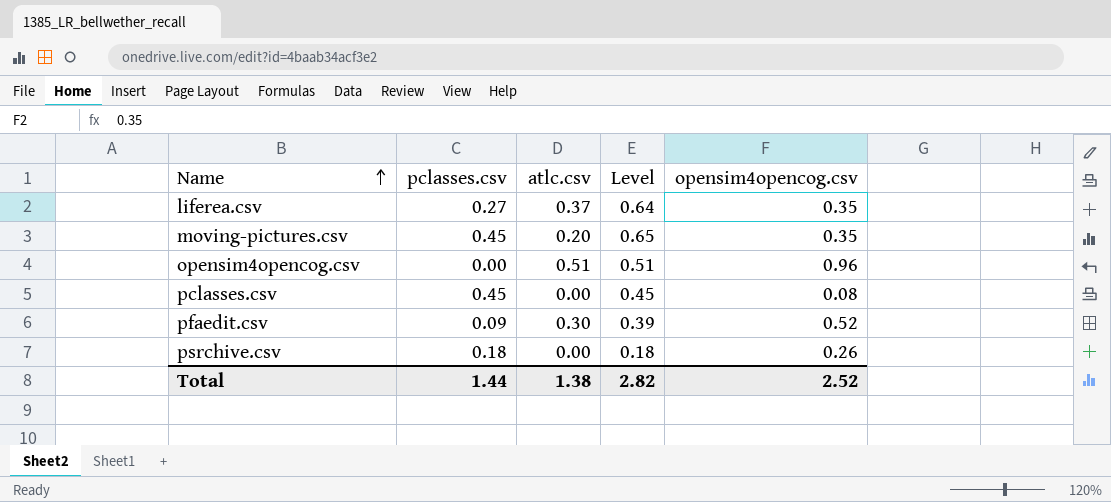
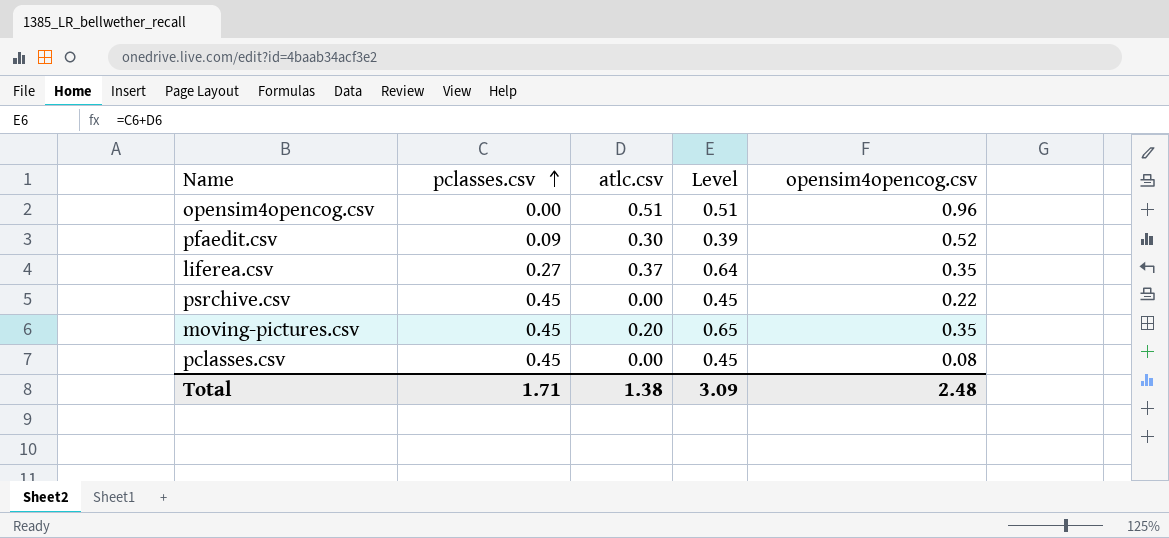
row order: Name ascending -> pclasses.csv ascending
psrchive.csv | pclasses.csv: 0.18 -> 0.45
psrchive.csv | Level: 0.18 -> 0.45
psrchive.csv | opensim4opencog.csv: 0.26 -> 0.22
Total | pclasses.csv: 1.44 -> 1.71
Total | Level: 2.82 -> 3.09
Total | opensim4opencog.csv: 2.52 -> 2.48

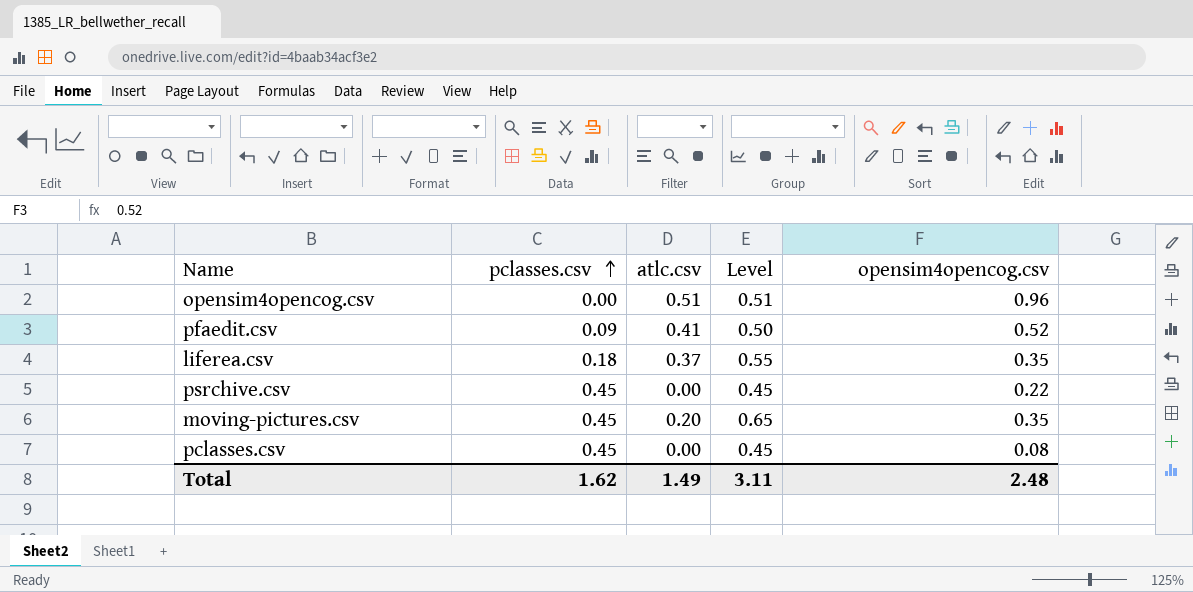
pfaedit.csv | atlc.csv: 0.30 -> 0.41
pfaedit.csv | Level: 0.39 -> 0.50
liferea.csv | pclasses.csv: 0.27 -> 0.18
liferea.csv | Level: 0.64 -> 0.55
Total | pclasses.csv: 1.71 -> 1.62
Total | atlc.csv: 1.38 -> 1.49
Total | Level: 3.09 -> 3.11

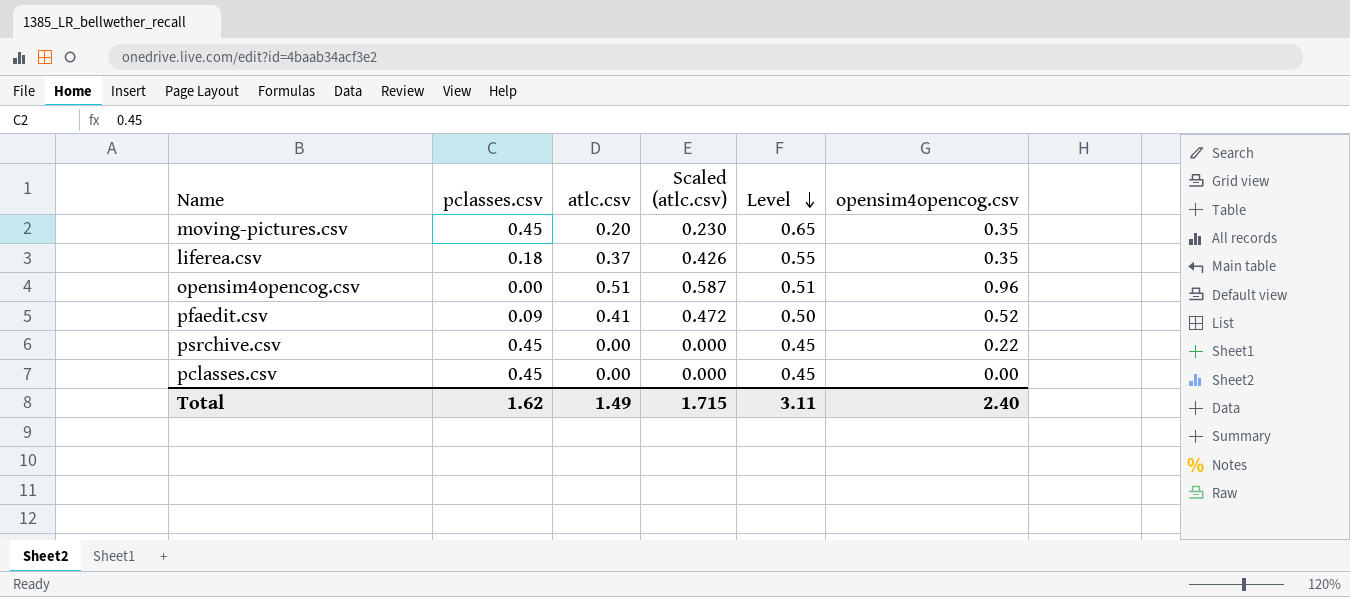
row order: pclasses.csv ascending -> Level descending
column Scaled (atlc.csv) | formula: none -> [atlc.csv] * 1.15
pclasses.csv | opensim4opencog.csv: 0.08 -> 0.00
Total | opensim4opencog.csv: 2.48 -> 2.40

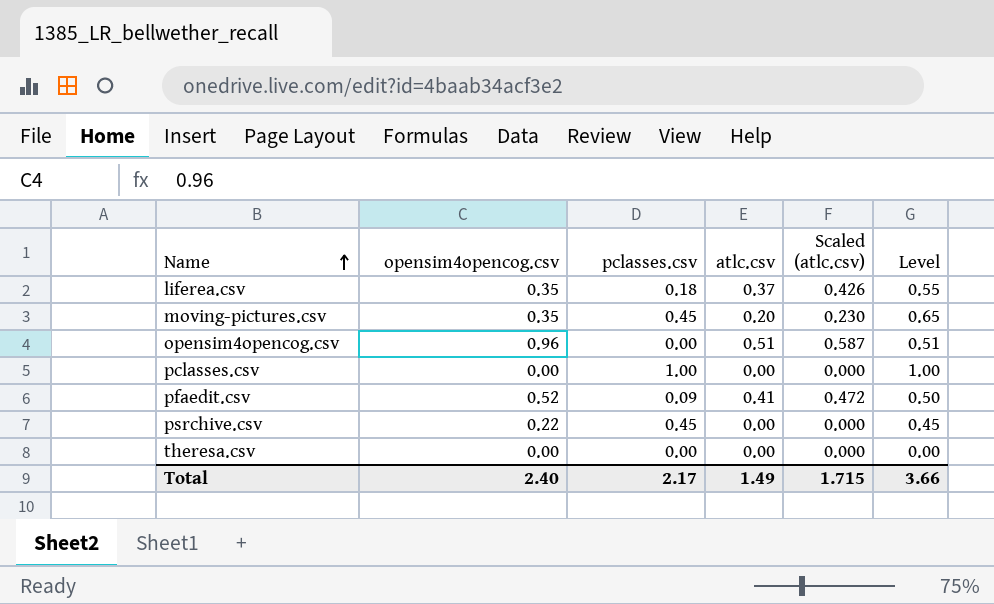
row order: Level descending -> Name ascending
column opensim4opencog.csv | position: 6 -> 2
pclasses.csv | pclasses.csv: 0.45 -> 1.00
pclasses.csv | Level: 0.45 -> 1.00
row theresa.csv: none -> 0.00 | 0.00 | 0.00 | 0.000 | 0.00
Total | pclasses.csv: 1.62 -> 2.17
Total | Level: 3.11 -> 3.66

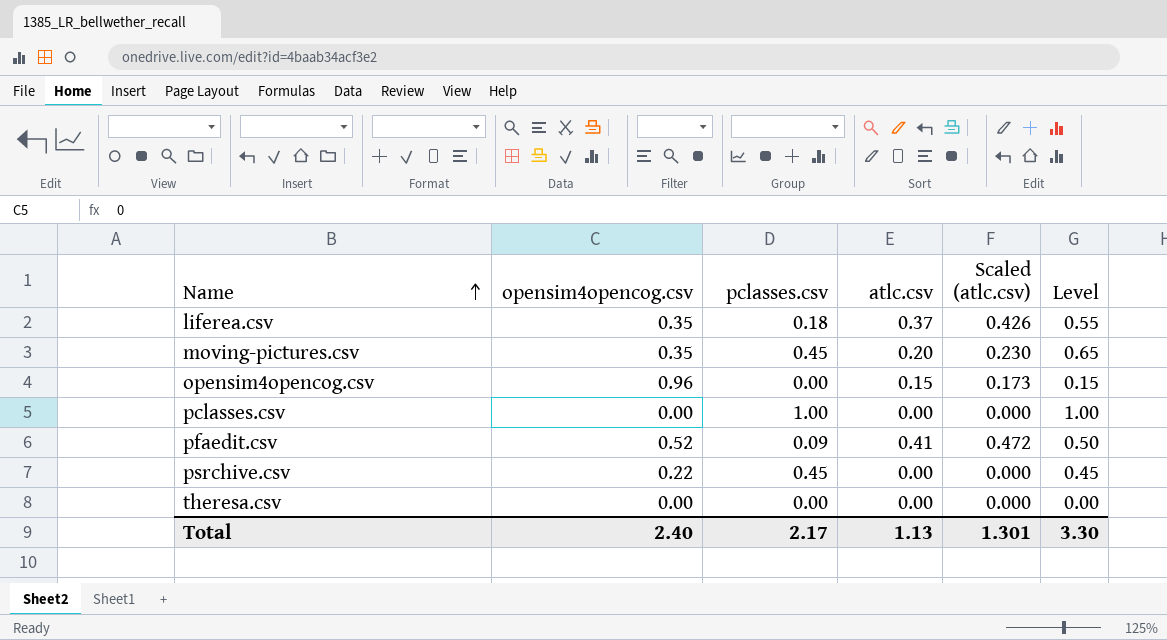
opensim4opencog.csv | atlc.csv: 0.51 -> 0.15
opensim4opencog.csv | Scaled (atlc.csv): 0.587 -> 0.173
opensim4opencog.csv | Level: 0.51 -> 0.15
Total | atlc.csv: 1.49 -> 1.13
Total | Scaled (atlc.csv): 1.715 -> 1.301
Total | Level: 3.66 -> 3.30

